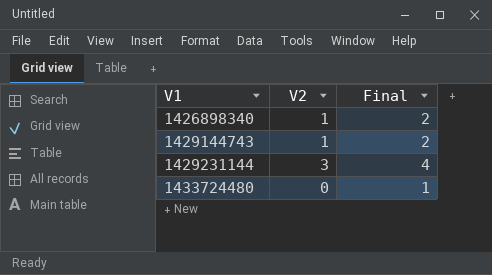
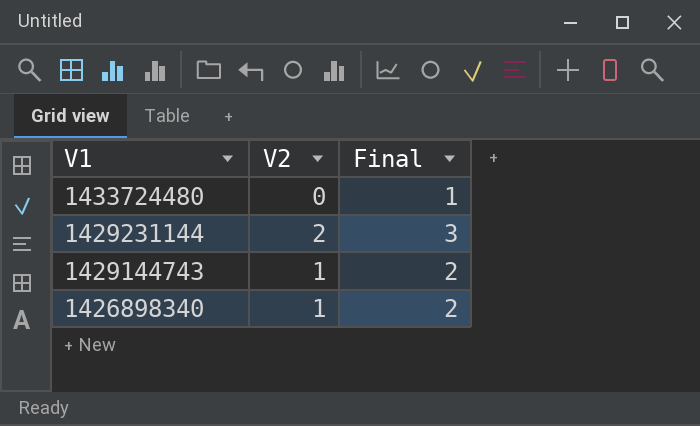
row order: V1 ascending -> V1 descending
1429231144 | V2: 3 -> 2
1429231144 | Final: 4 -> 3

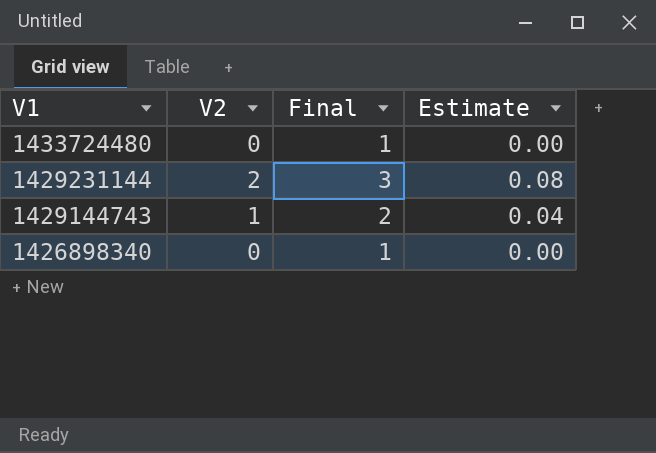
column Estimate | formula: none -> [V2] * 0.04
1426898340 | V2: 1 -> 0
1426898340 | Final: 2 -> 1

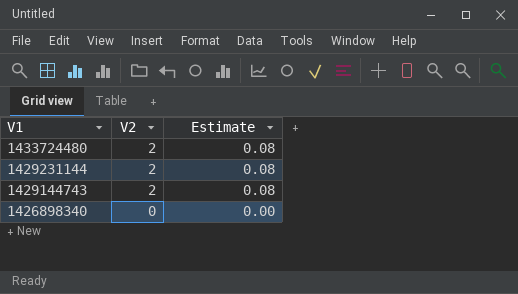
column Final | formula: [V2] + 1 -> none
1433724480 | V2: 0 -> 2
1433724480 | Estimate: 0.00 -> 0.08
1429144743 | V2: 1 -> 2
1429144743 | Estimate: 0.04 -> 0.08

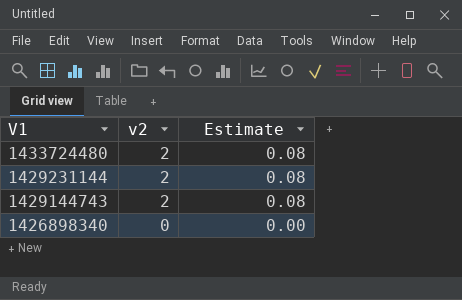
column name: V2 -> v2

